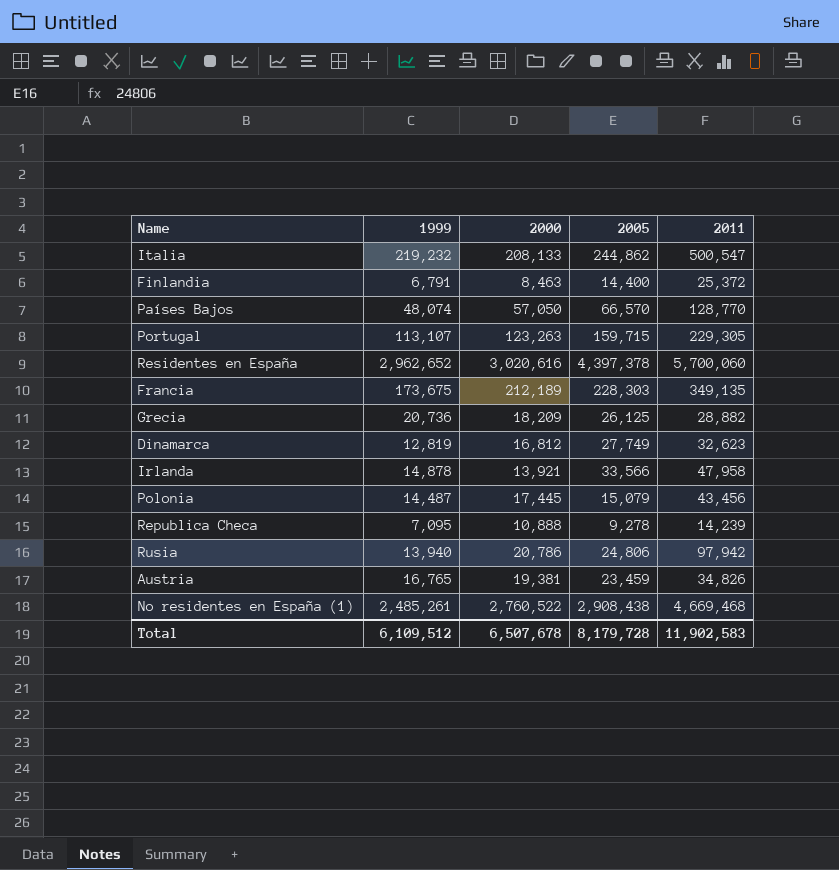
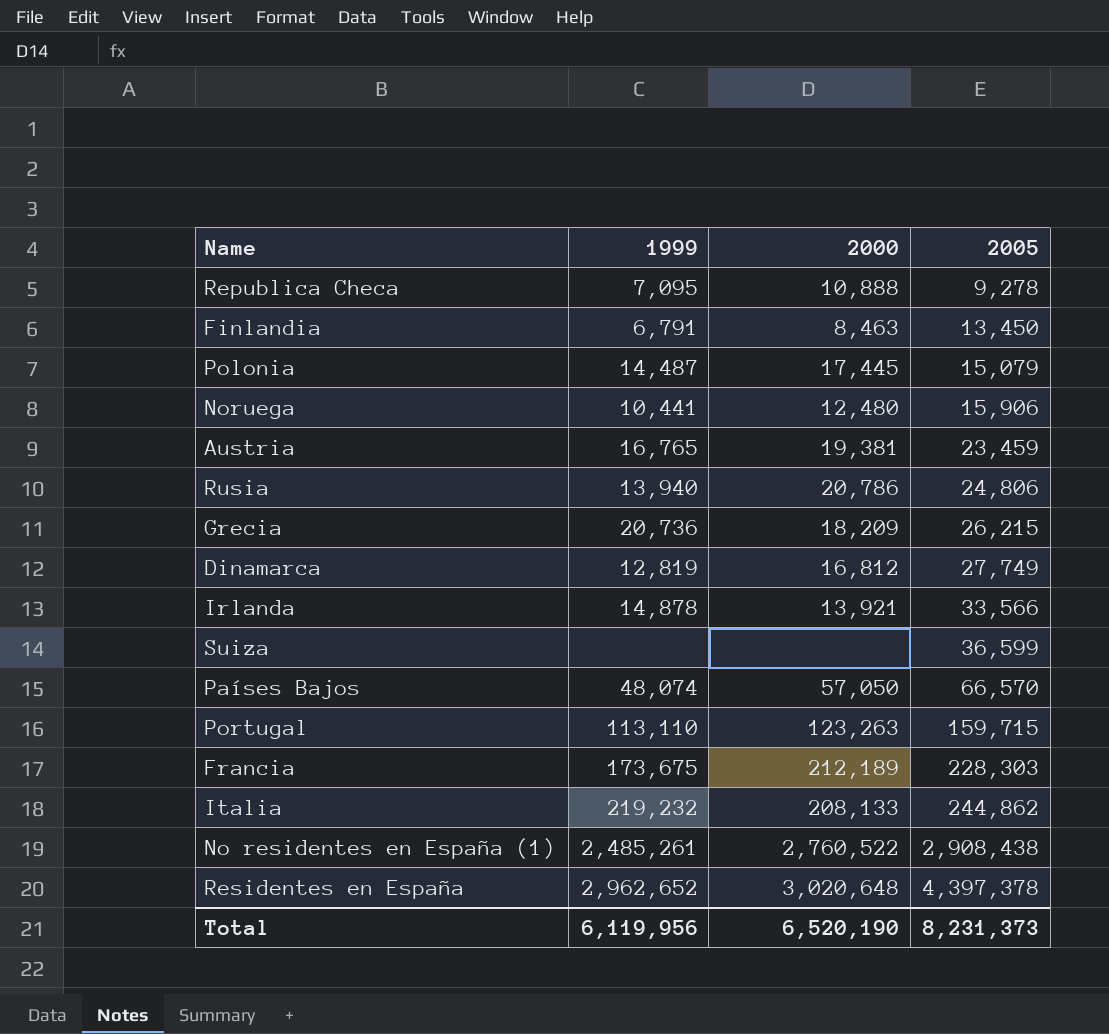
row order: none -> 2005 ascending
column 2011 | position: 5 -> none
Finlandia | 2005: 14,400 -> 13,450
row Noruega: none -> 10,441 | 12,480 | 15,906
Grecia | 2005: 26,125 -> 26,215
row Suiza: none -> none | none | 36,599
Portugal | 1999: 113,107 -> 113,110
Residentes en España | 2000: 3,020,616 -> 3,020,648
Total | 1999: 6,109,512 -> 6,119,956
Total | 2000: 6,507,678 -> 6,520,190
Total | 2005: 8,179,728 -> 8,231,373

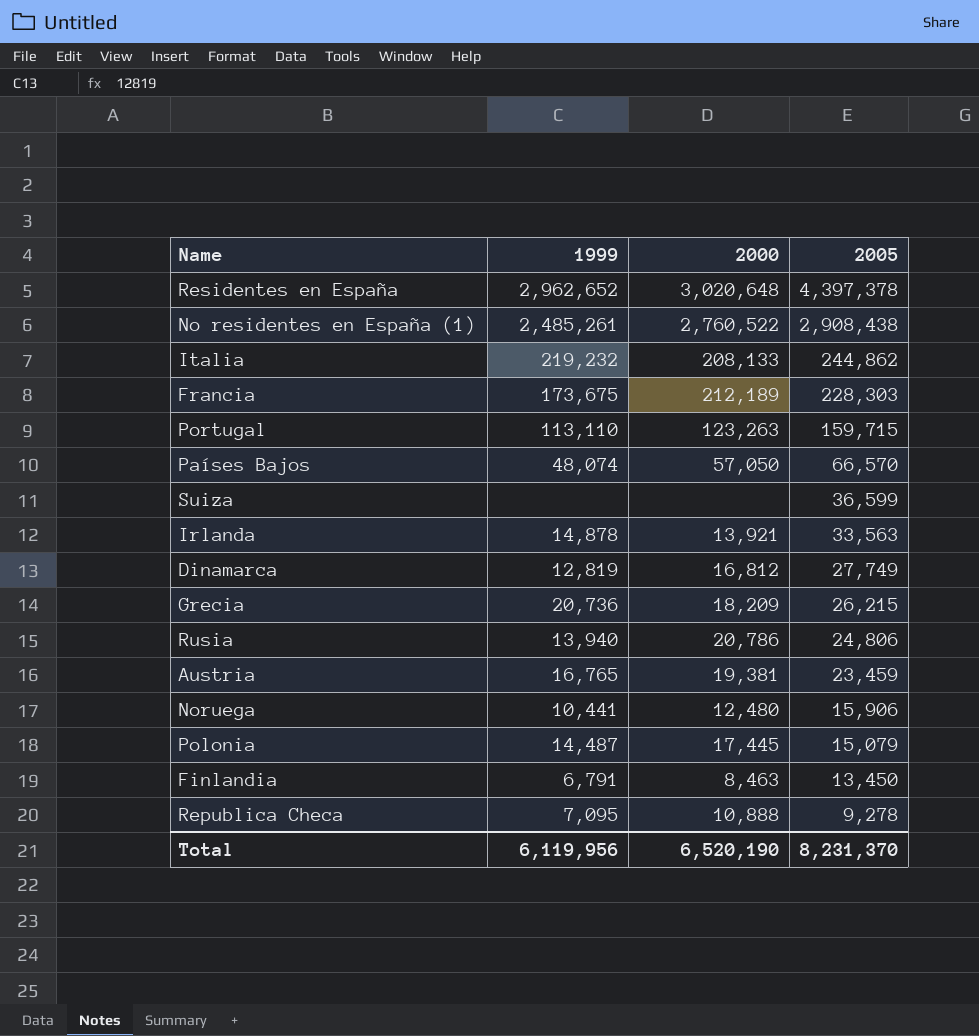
row order: 2005 ascending -> 2005 descending
Irlanda | 2005: 33,566 -> 33,563
Total | 2005: 8,231,373 -> 8,231,370

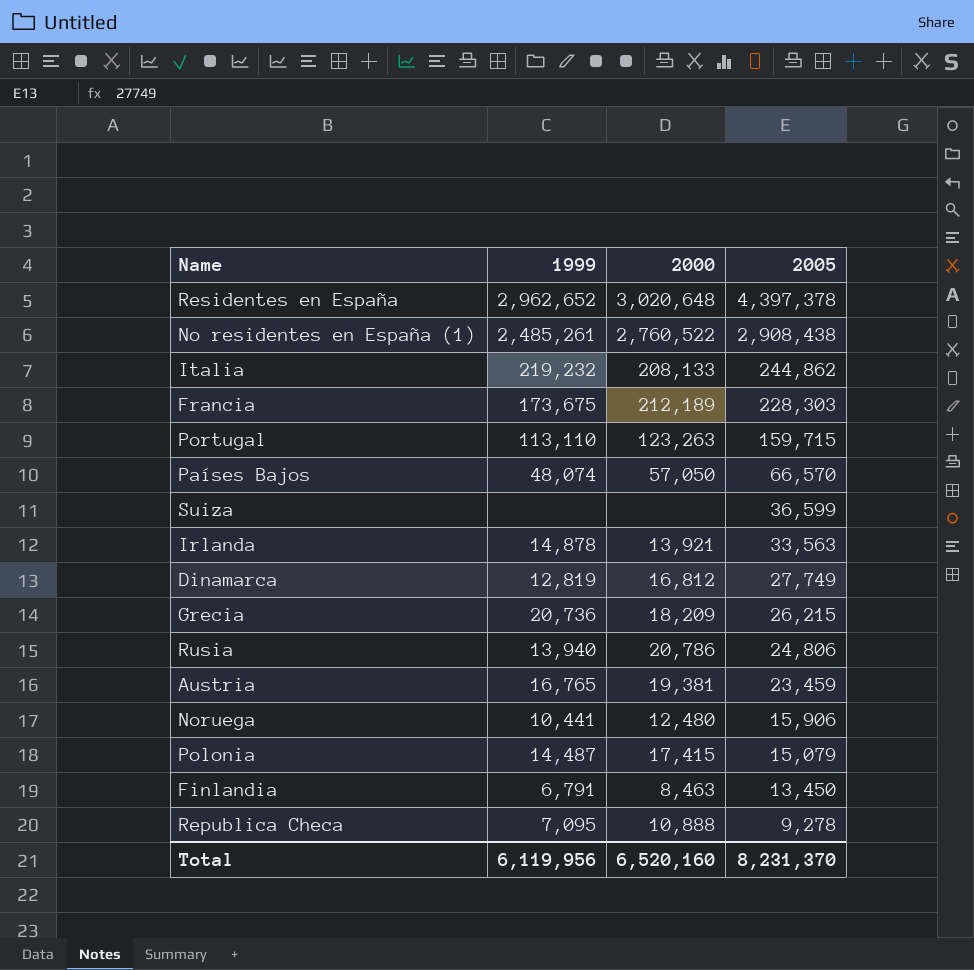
Polonia | 2000: 17,445 -> 17,415
Total | 2000: 6,520,190 -> 6,520,160

